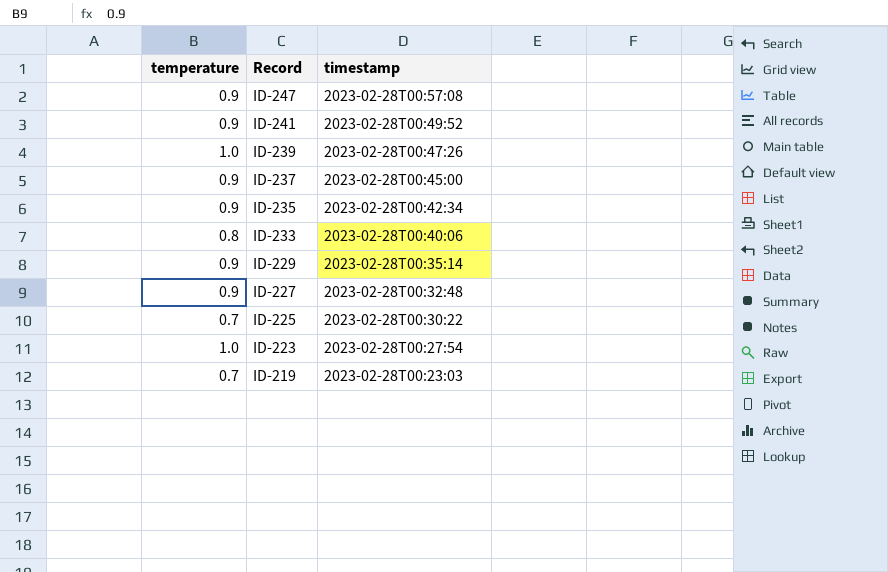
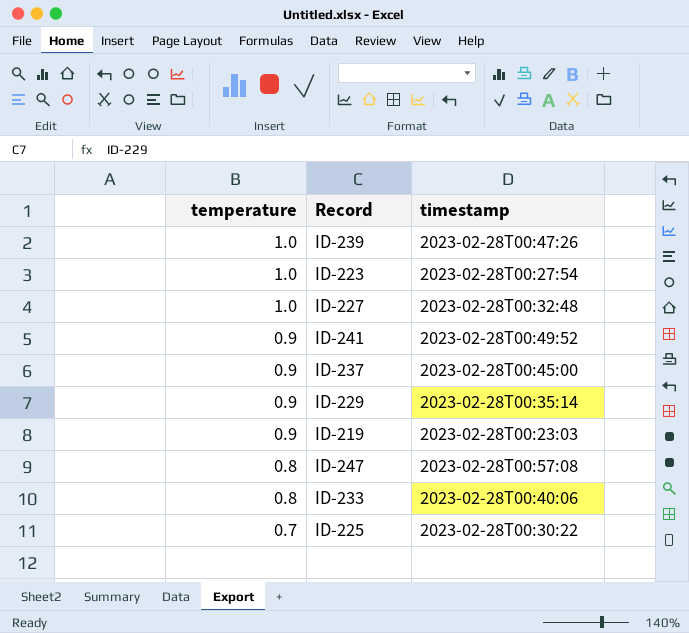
row order: Record descending -> temperature descending
row ID-235: 0.9 | 2023-02-28T00:42:34 -> none
ID-227 | temperature: 0.9 -> 1.0
ID-219 | temperature: 0.7 -> 0.9
ID-247 | temperature: 0.9 -> 0.8

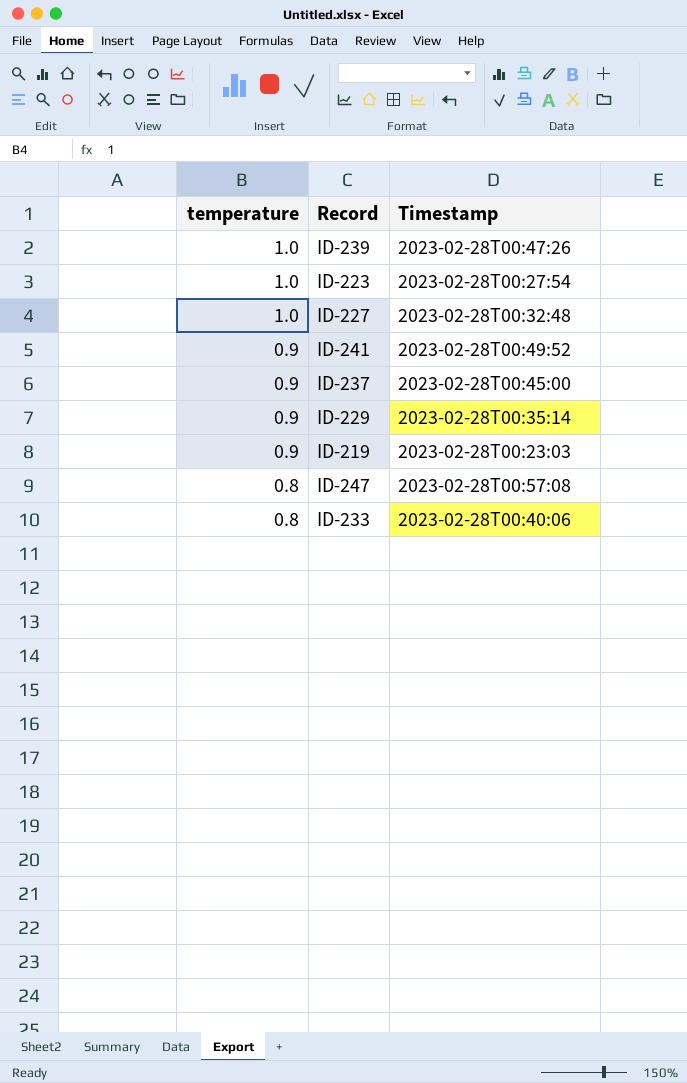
column name: timestamp -> Timestamp
row ID-225: 0.7 | 2023-02-28T00:30:22 -> none

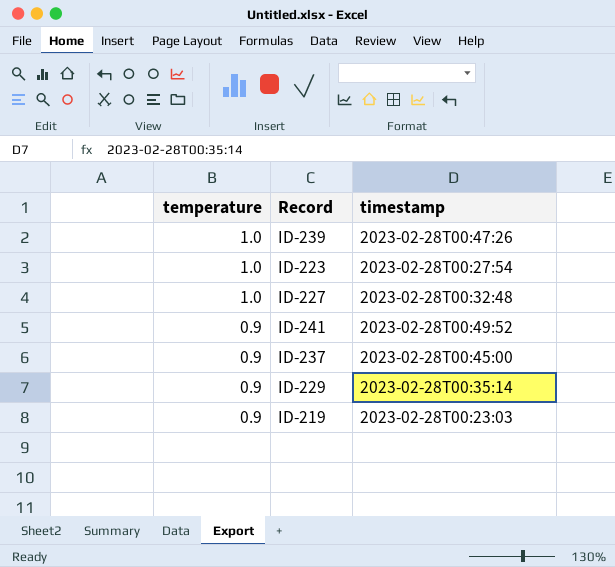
column name: Timestamp -> timestamp
row ID-247: 0.8 | 2023-02-28T00:57:08 -> none
row ID-233: 0.8 | 2023-02-28T00:40:06 -> none

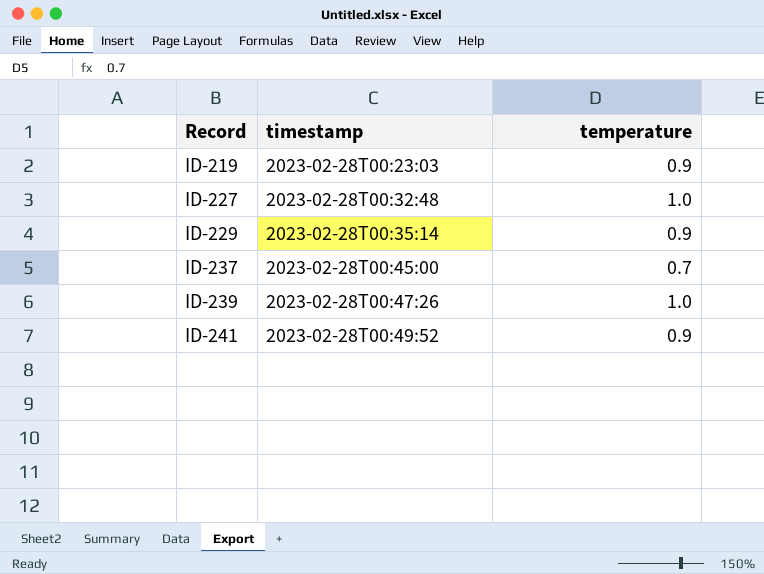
row order: temperature descending -> Record ascending
column temperature | position: 1 -> 3
row ID-223: 1.0 | 2023-02-28T00:27:54 -> none
ID-237 | temperature: 0.9 -> 0.7

